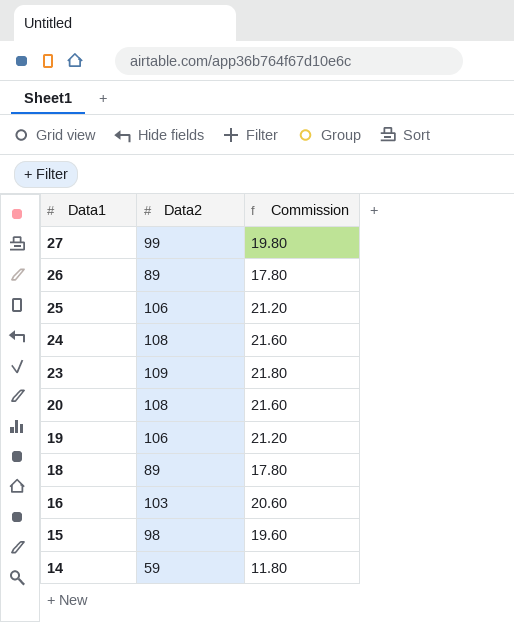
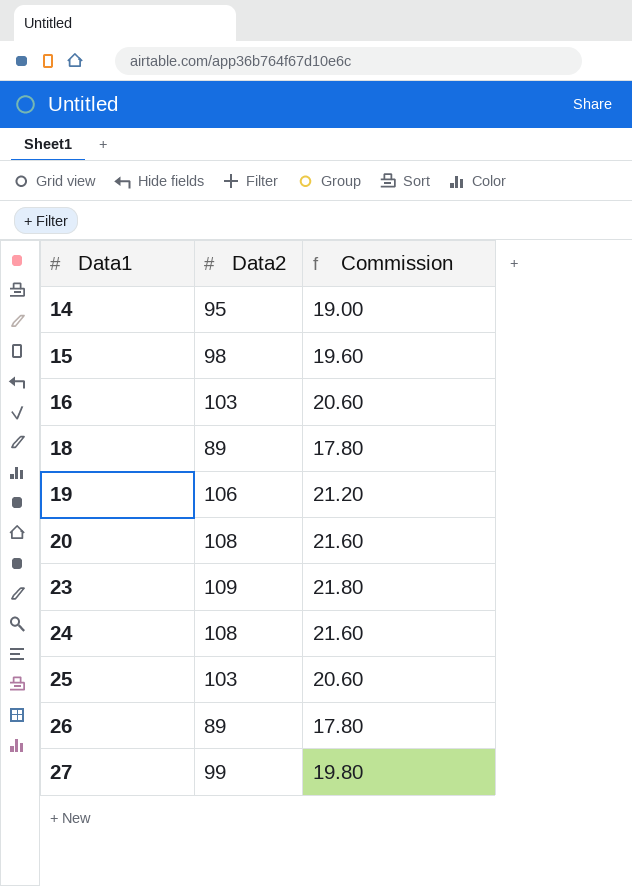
row order: Data1 descending -> Data1 ascending
14 | Data2: 59 -> 95
14 | Commission: 11.80 -> 19.00
25 | Data2: 106 -> 103
25 | Commission: 21.20 -> 20.60

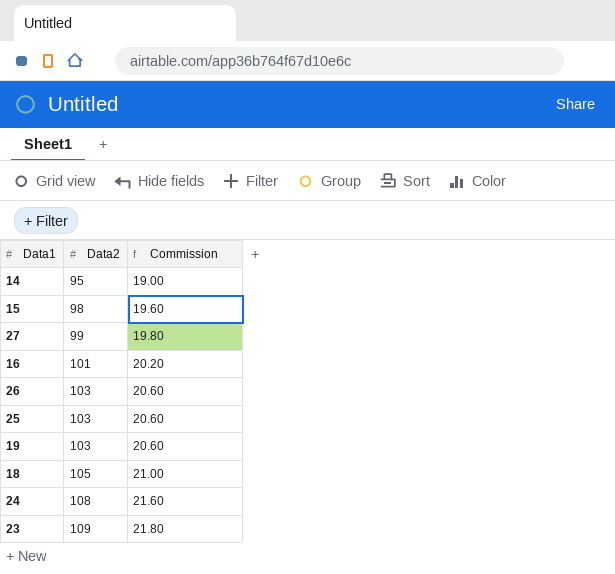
row order: Data1 ascending -> Data2 ascending
row 20: 108 | 21.60 -> none
16 | Data2: 103 -> 101
16 | Commission: 20.60 -> 20.20
26 | Data2: 89 -> 103
26 | Commission: 17.80 -> 20.60
19 | Data2: 106 -> 103
19 | Commission: 21.20 -> 20.60
18 | Data2: 89 -> 105
18 | Commission: 17.80 -> 21.00

